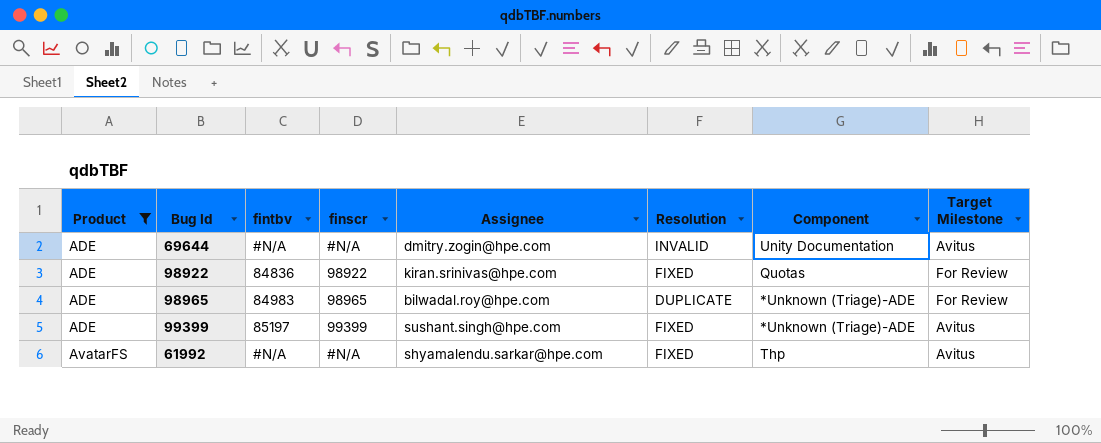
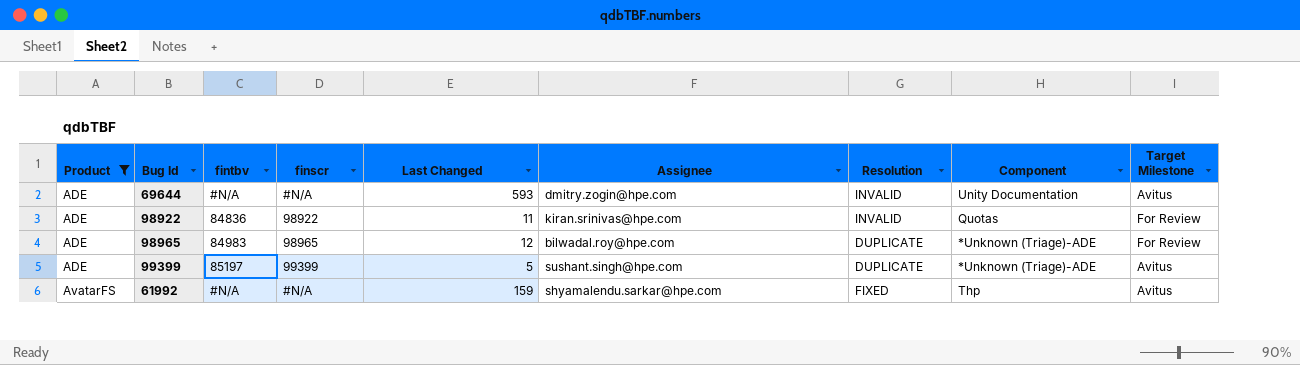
column Last Changed | position: none -> 5
98922 | Resolution: FIXED -> INVALID
99399 | Resolution: FIXED -> DUPLICATE

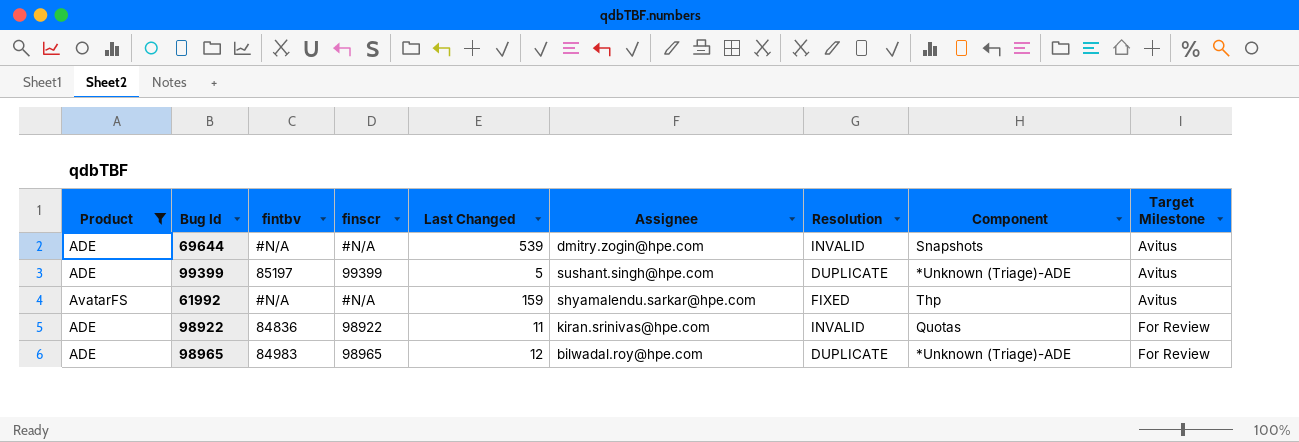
row order: Product ascending -> Target Milestone ascending
69644 | Last Changed: 593 -> 539
69644 | Component: Unity Documentation -> Snapshots

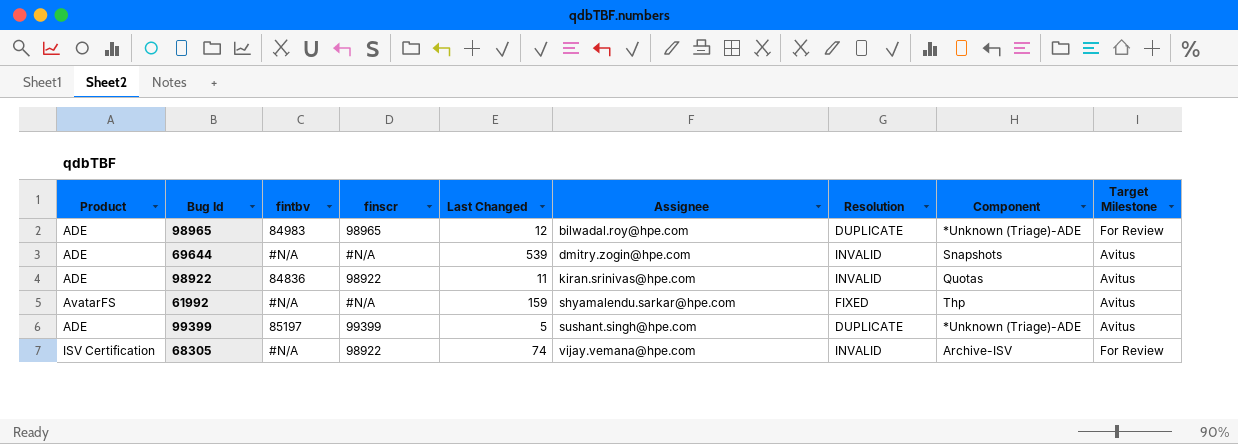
filter: Product != ISV Certification -> none
row order: Target Milestone ascending -> Assignee ascending
98922 | Target Milestone: For Review -> Avitus

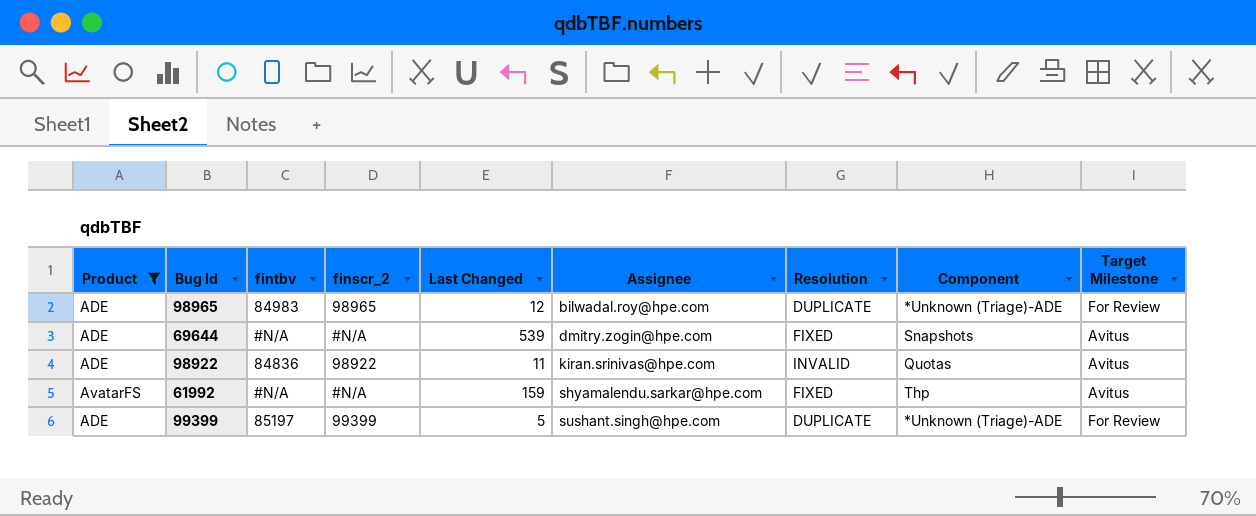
filter: none -> Product != ISV Certification
column name: finscr -> finscr_2
69644 | Resolution: INVALID -> FIXED
99399 | Target Milestone: Avitus -> For Review

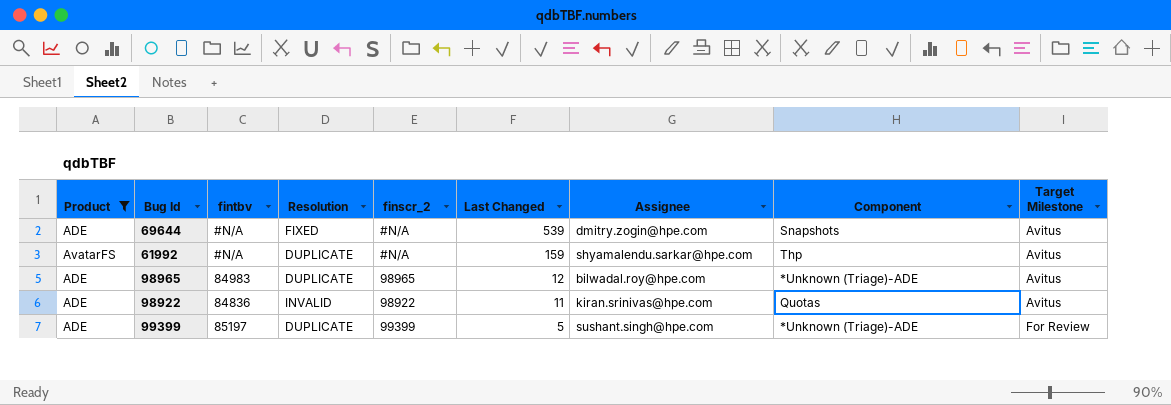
row order: Assignee ascending -> Last Changed descending
column Resolution | position: 7 -> 4
61992 | Resolution: FIXED -> DUPLICATE
98965 | Target Milestone: For Review -> Avitus

